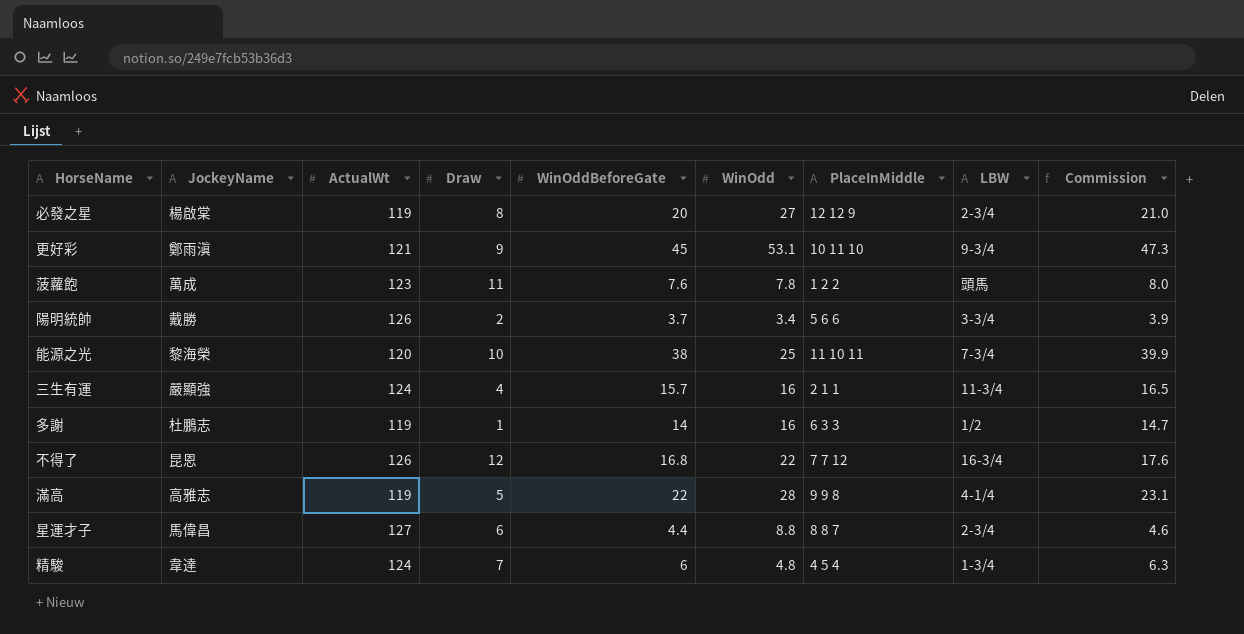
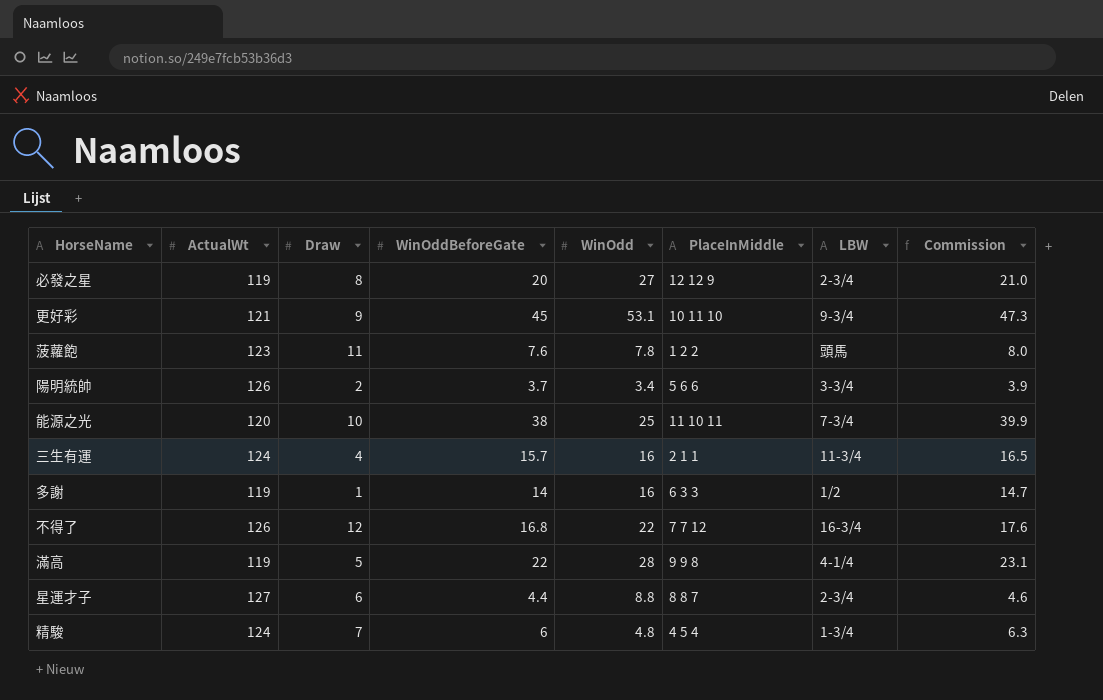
column JockeyName | position: 2 -> none

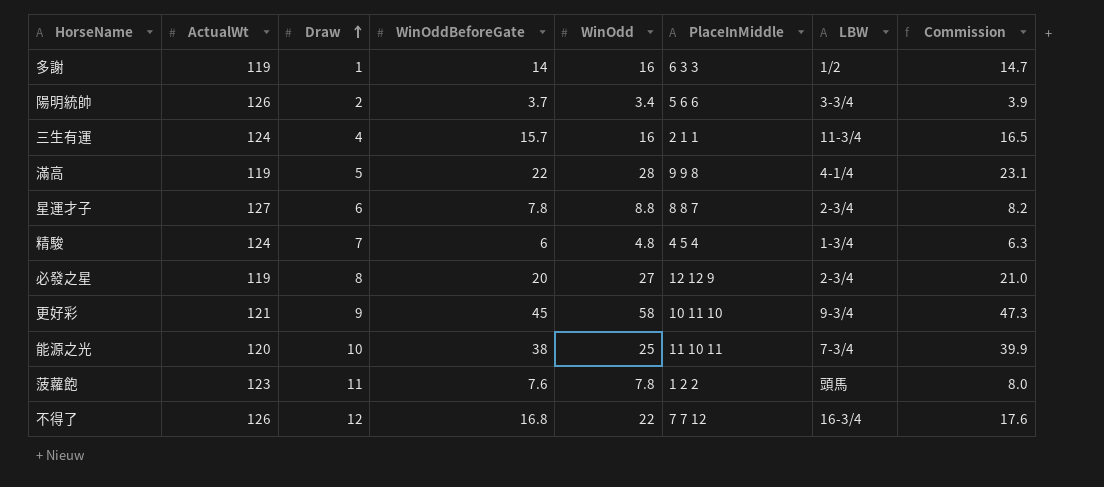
row order: none -> Draw ascending
星運才子 | WinOddBeforeGate: 4.4 -> 7.8
星運才子 | Commission: 4.6 -> 8.2
更好彩 | WinOdd: 53.1 -> 58

